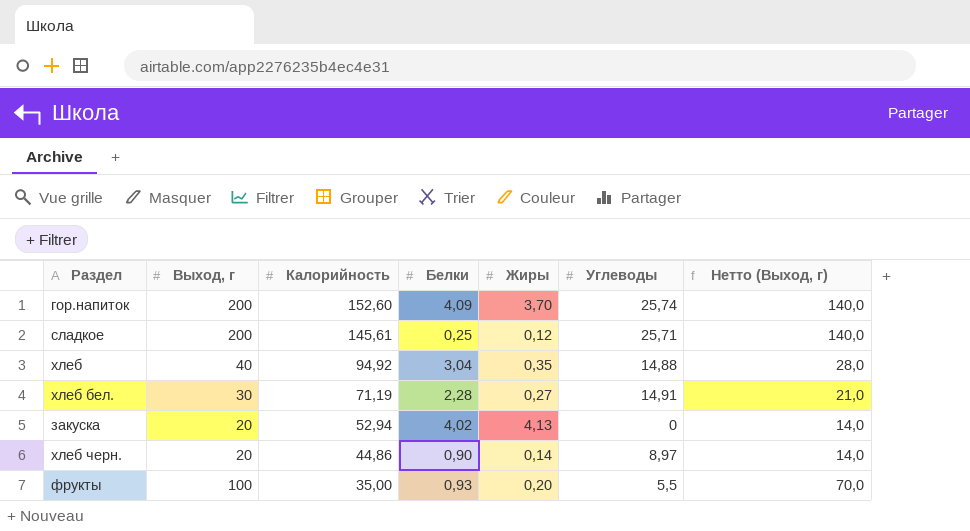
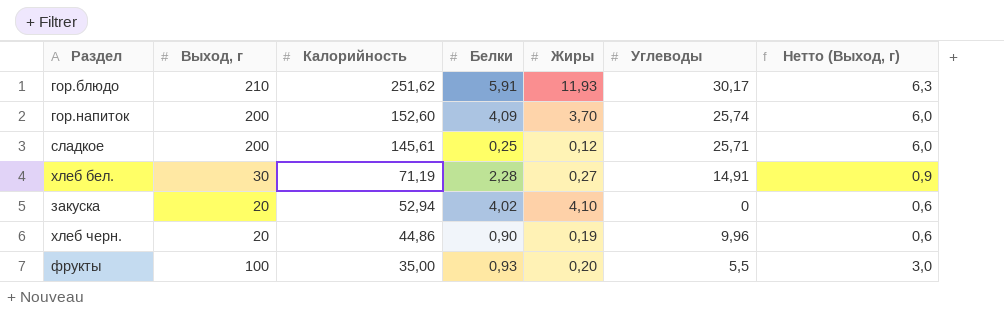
column Нетто (Выход, г) | formula: [Выход, г] * 0,7 -> [Выход, г] * 0,03
row хлеб: 40 | 94,92 | 3,04 | 0,35 | 14,88 | 28,0 -> none
row гор.блюдо: none -> 210 | 251,62 | 5,91 | 11,93 | 30,17 | 6,3
закуска | Жиры: 4,13 -> 4,10
хлеб черн. | Жиры: 0,14 -> 0,19
хлеб черн. | Углеводы: 8,97 -> 9,96

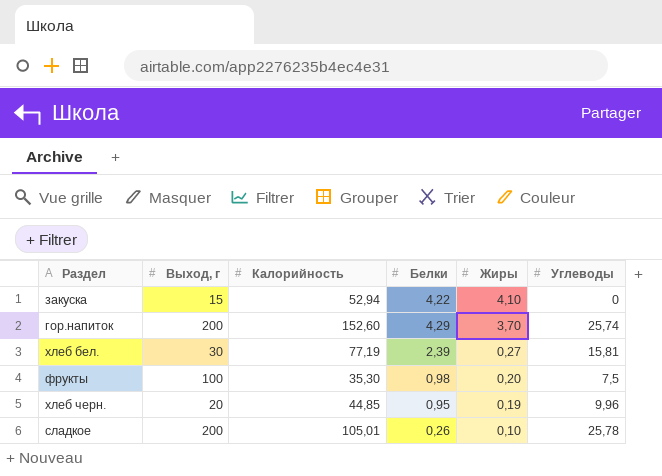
row order: Калорийность descending -> Жиры descending
column Нетто (Выход, г) | formula: [Выход, г] * 0,03 -> none
row гор.блюдо: 210 | 251,62 | 5,91 | 11,93 | 30,17 | 6,3 -> none
закуска | Выход, г: 20 -> 15
закуска | Белки: 4,02 -> 4,22
гор.напиток | Белки: 4,09 -> 4,29
хлеб бел. | Калорийность: 71,19 -> 77,19
хлеб бел. | Белки: 2,28 -> 2,39
хлеб бел. | Углеводы: 14,91 -> 15,81
фрукты | Калорийность: 35,00 -> 35,30
фрукты | Белки: 0,93 -> 0,98
фрукты | Углеводы: 5,5 -> 7,5
хлеб черн. | Калорийность: 44,86 -> 44,85
хлеб черн. | Белки: 0,90 -> 0,95
сладкое | Калорийность: 145,61 -> 105,01
сладкое | Белки: 0,25 -> 0,26
сладкое | Жиры: 0,12 -> 0,10
сладкое | Углеводы: 25,71 -> 25,78

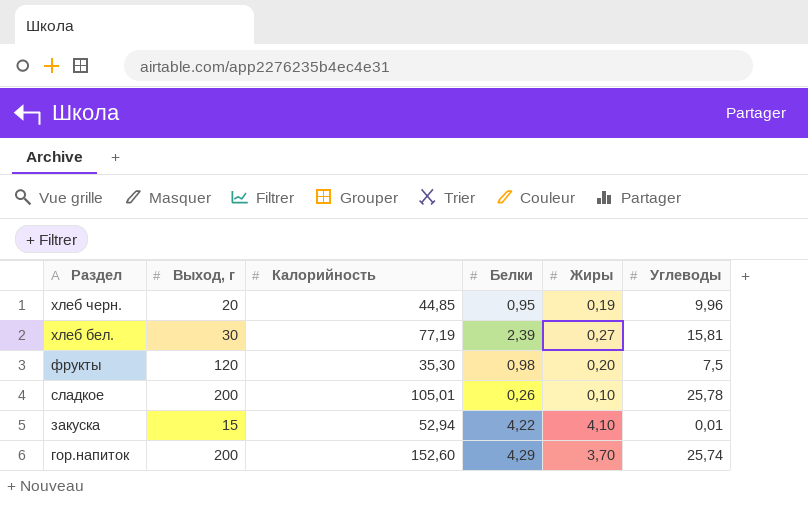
row order: Жиры descending -> Раздел descending
фрукты | Выход, г: 100 -> 120
закуска | Углеводы: 0 -> 0,01

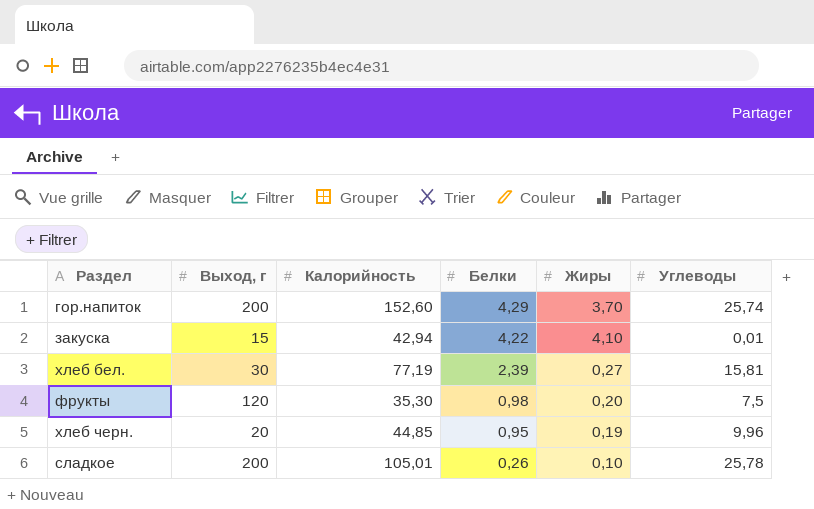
row order: Раздел descending -> Белки descending
закуска | Калорийность: 52,94 -> 42,94

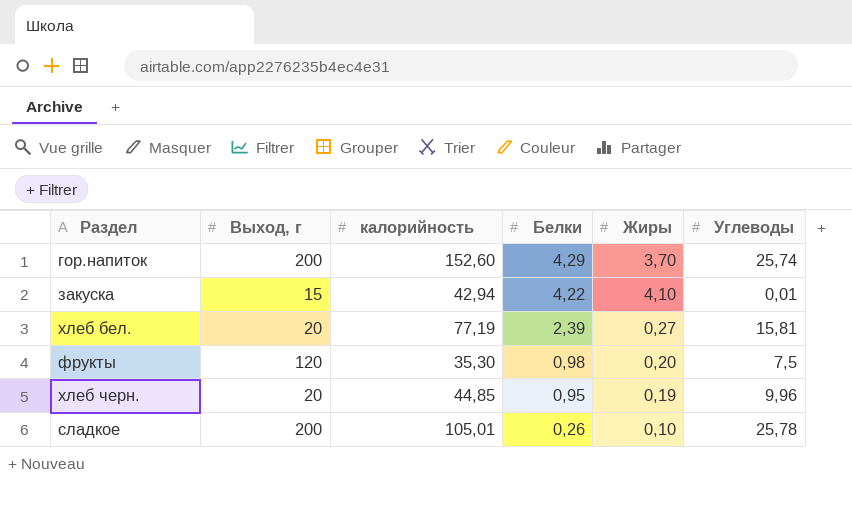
column name: Калорийность -> калорийность
хлеб бел. | Выход, г: 30 -> 20

